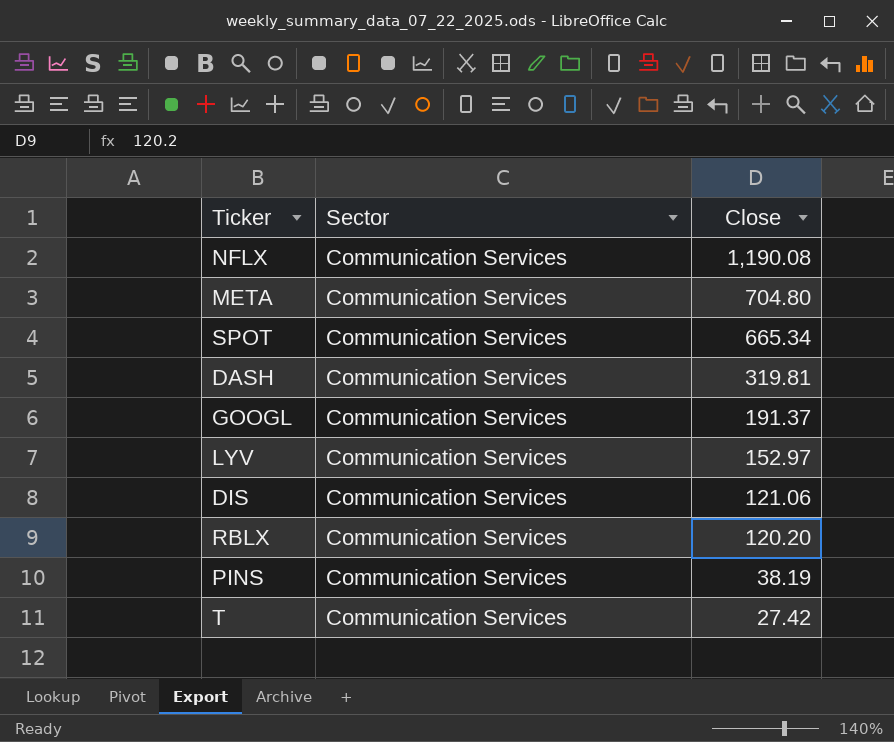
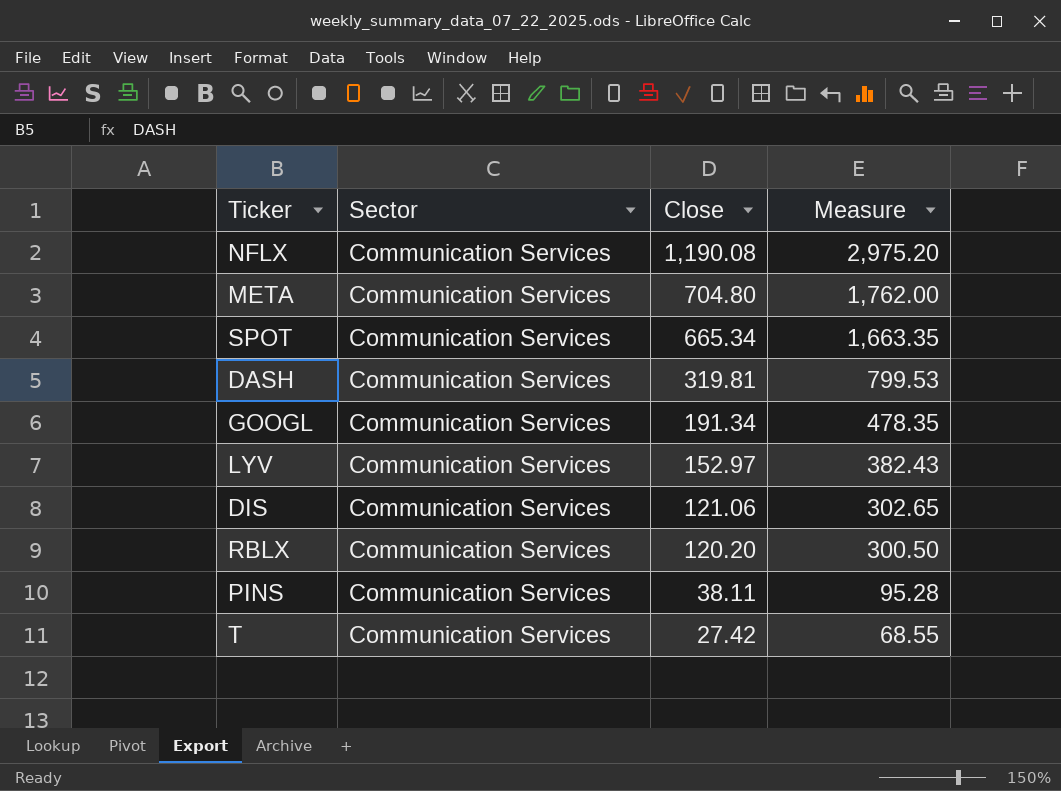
column Measure | formula: none -> [Close] * 2.5
GOOGL | Close: 191.37 -> 191.34
PINS | Close: 38.19 -> 38.11

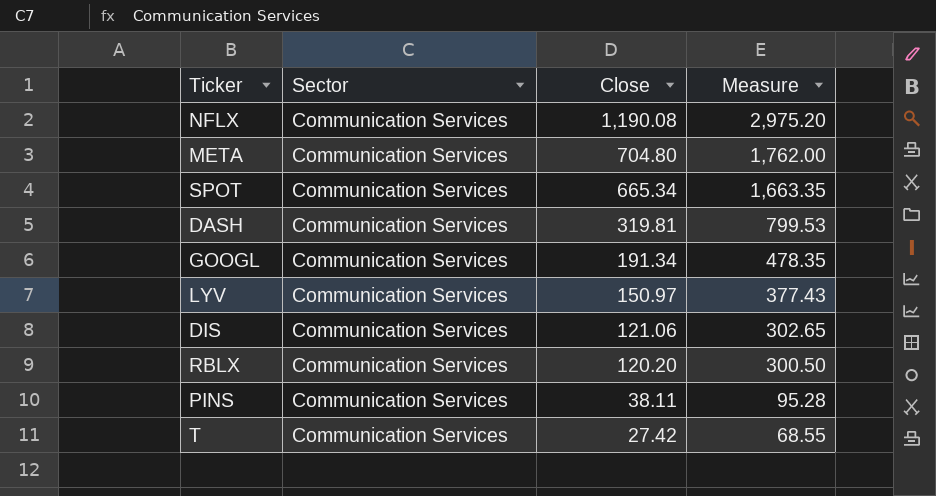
LYV | Close: 152.97 -> 150.97
LYV | Measure: 382.43 -> 377.43

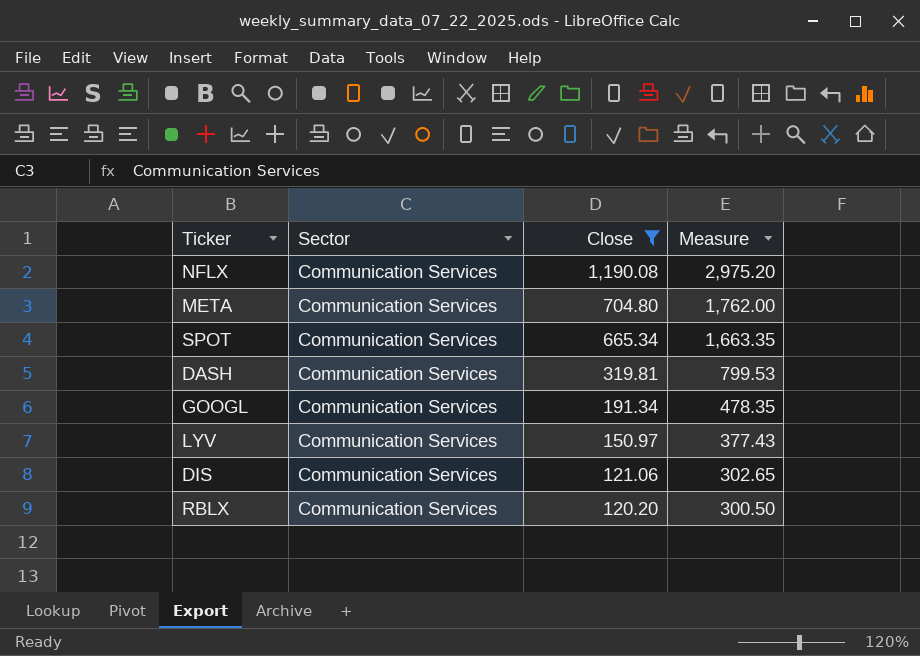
filter: none -> Close >= 120.20

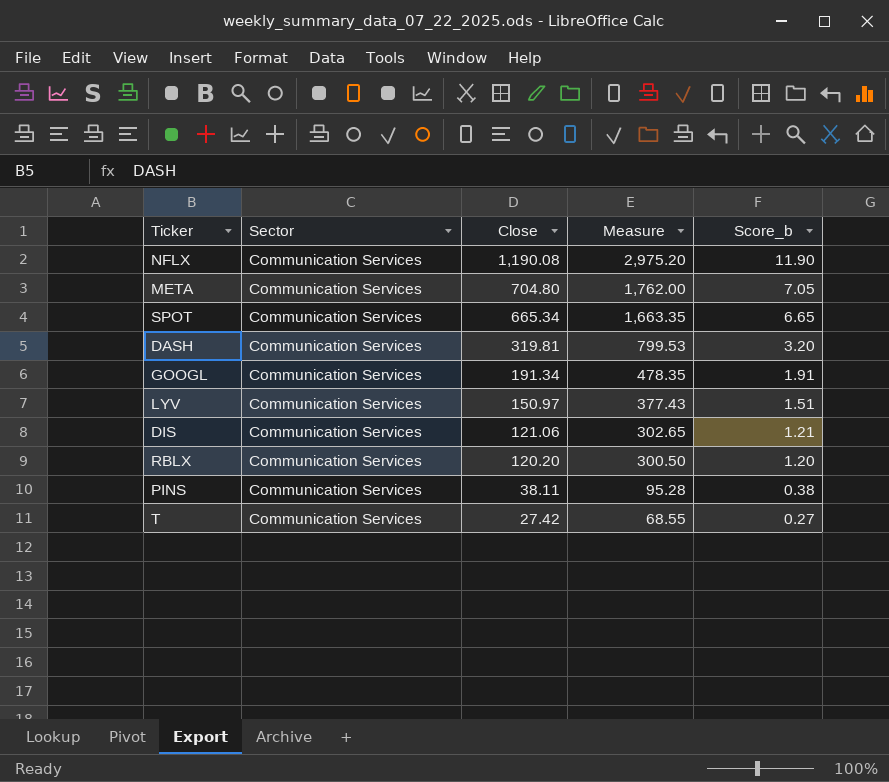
filter: Close >= 120.20 -> none
column Score_b | formula: none -> [Close] * 0.01

